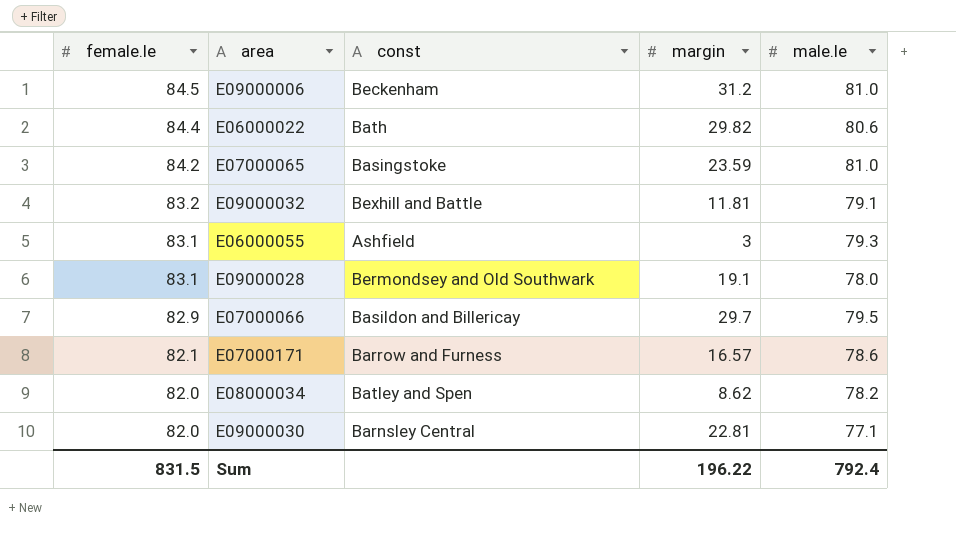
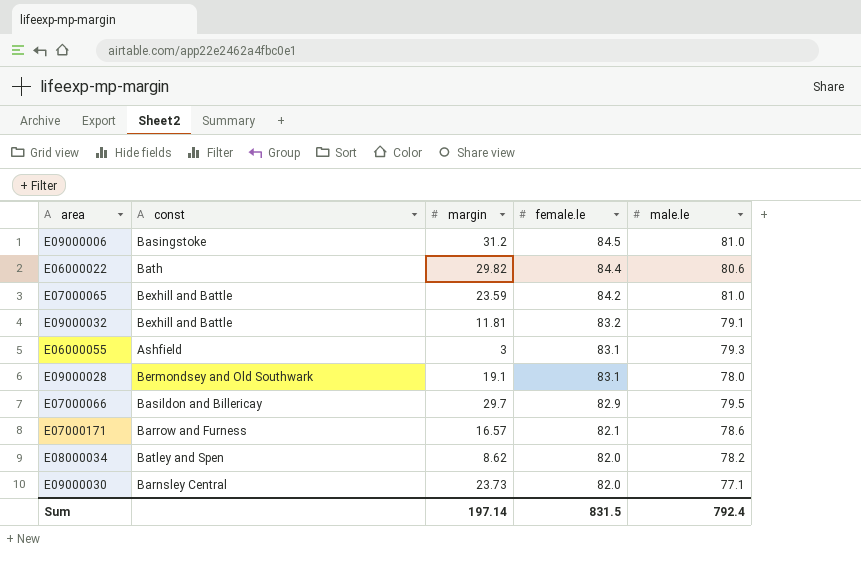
column female.le | position: 1 -> 4
E09000006 | const: Beckenham -> Basingstoke
E07000065 | const: Basingstoke -> Bexhill and Battle
E09000030 | margin: 22.81 -> 23.73
Sum | margin: 196.22 -> 197.14

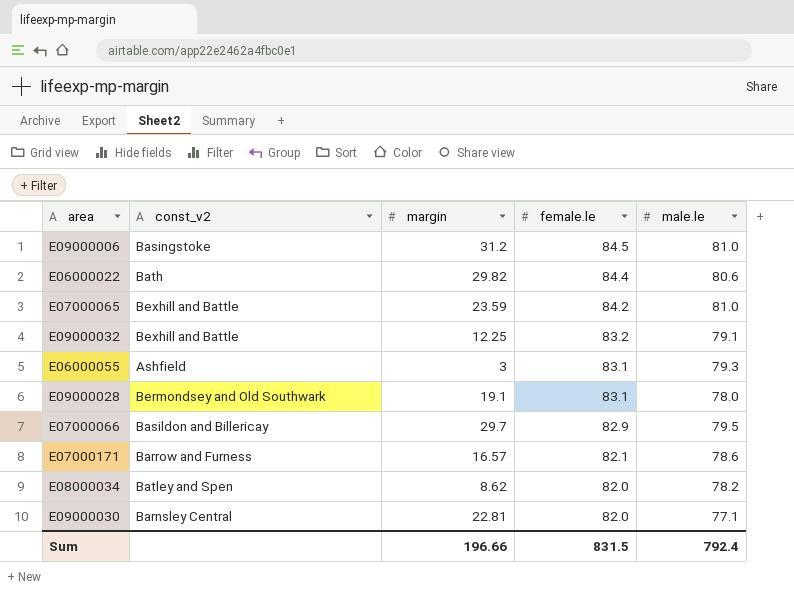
column name: const -> const_v2
E09000032 | margin: 11.81 -> 12.25
E09000030 | margin: 23.73 -> 22.81
Sum | margin: 197.14 -> 196.66

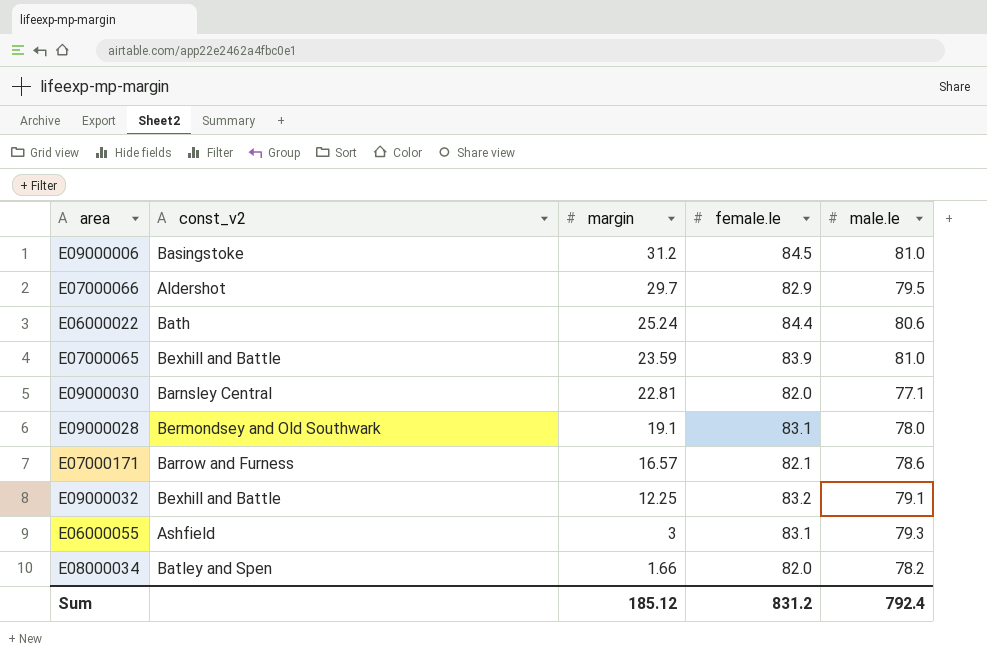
row order: female.le descending -> margin descending
E07000066 | const_v2: Basildon and Billericay -> Aldershot
E06000022 | margin: 29.82 -> 25.24
E07000065 | female.le: 84.2 -> 83.9
E08000034 | margin: 8.62 -> 1.66
Sum | margin: 196.66 -> 185.12
Sum | female.le: 831.5 -> 831.2

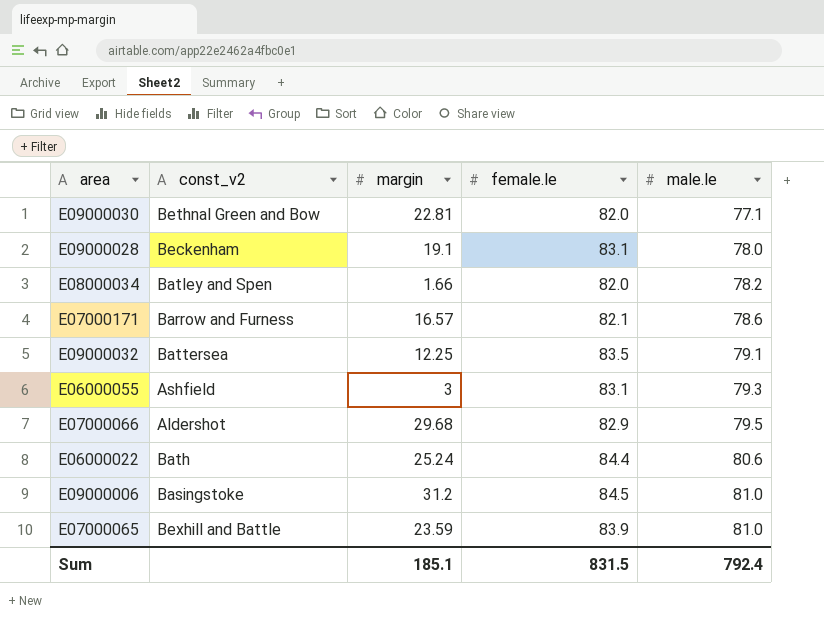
row order: margin descending -> male.le ascending
E09000030 | const_v2: Barnsley Central -> Bethnal Green and Bow
E09000028 | const_v2: Bermondsey and Old Southwark -> Beckenham
E09000032 | const_v2: Bexhill and Battle -> Battersea
E09000032 | female.le: 83.2 -> 83.5
E07000066 | margin: 29.7 -> 29.68
Sum | margin: 185.12 -> 185.1
Sum | female.le: 831.2 -> 831.5

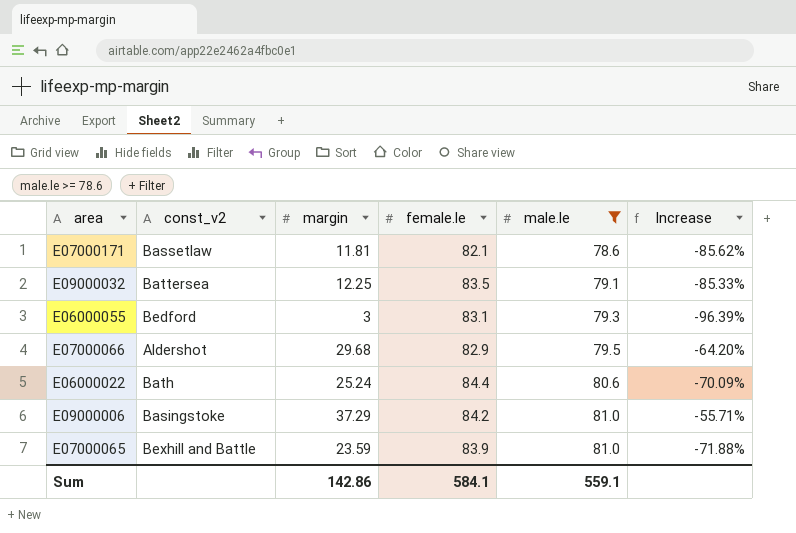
filter: none -> male.le >= 78.6
column Increase | formula: none -> ([margin] - [female.le]) / [female.le]
E07000171 | const_v2: Barrow and Furness -> Bassetlaw
E07000171 | margin: 16.57 -> 11.81
E06000055 | const_v2: Ashfield -> Bedford
E09000006 | margin: 31.2 -> 37.29
E09000006 | female.le: 84.5 -> 84.2
Sum | margin: 185.1 -> 142.86
Sum | female.le: 831.5 -> 584.1
Sum | male.le: 792.4 -> 559.1

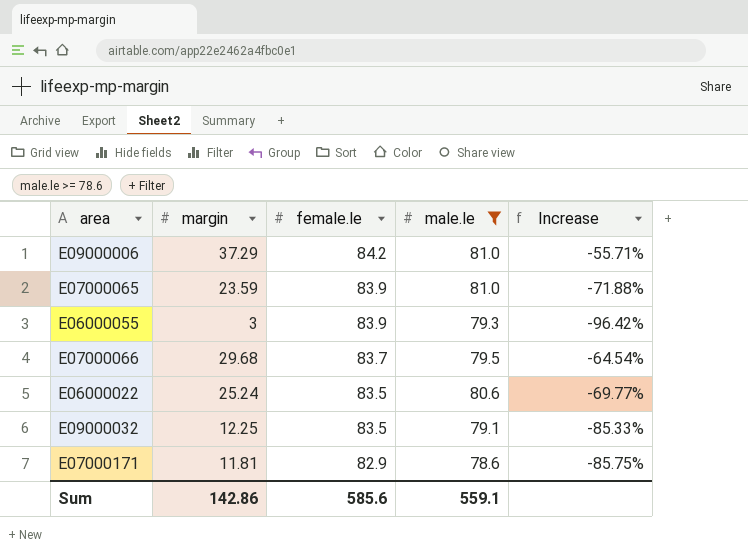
row order: male.le ascending -> female.le descending
column const_v2 | position: 2 -> none
E06000055 | female.le: 83.1 -> 83.9
E06000055 | Increase: -96.39% -> -96.42%
E07000066 | female.le: 82.9 -> 83.7
E07000066 | Increase: -64.20% -> -64.54%
E06000022 | female.le: 84.4 -> 83.5
E06000022 | Increase: -70.09% -> -69.77%
E07000171 | female.le: 82.1 -> 82.9
E07000171 | Increase: -85.62% -> -85.75%
Sum | female.le: 584.1 -> 585.6

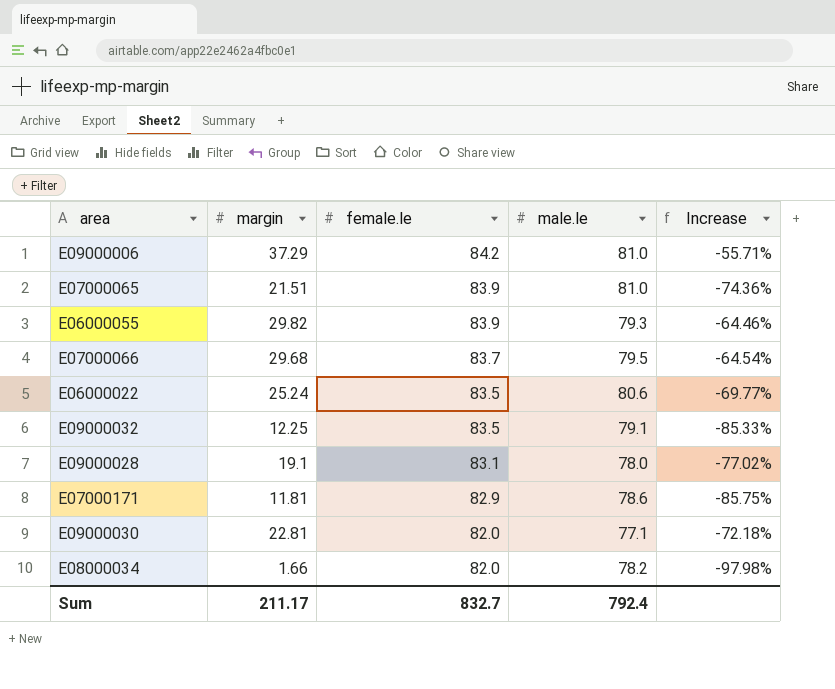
filter: male.le >= 78.6 -> none
E07000065 | margin: 23.59 -> 21.51
E07000065 | Increase: -71.88% -> -74.36%
E06000055 | margin: 3 -> 29.82
E06000055 | Increase: -96.42% -> -64.46%
Sum | margin: 142.86 -> 211.17
Sum | female.le: 585.6 -> 832.7
Sum | male.le: 559.1 -> 792.4

